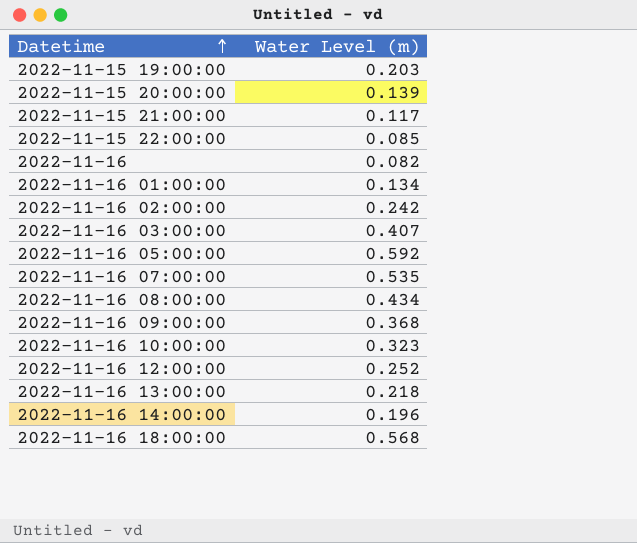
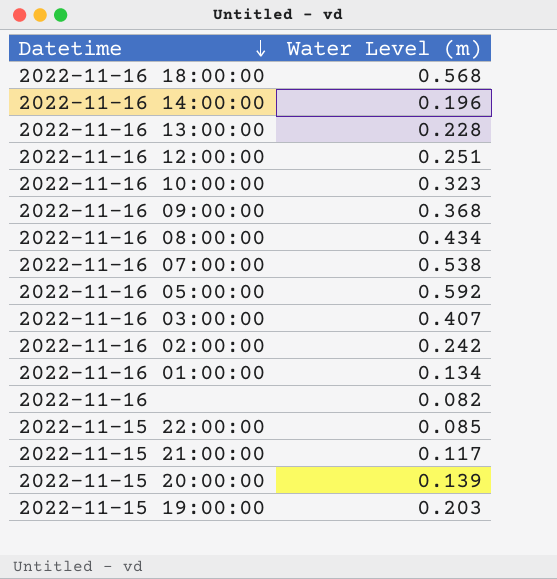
row order: Datetime ascending -> Datetime descending
2022-11-16 13:00:00 | Water Level (m): 0.218 -> 0.228
2022-11-16 12:00:00 | Water Level (m): 0.252 -> 0.251
2022-11-16 07:00:00 | Water Level (m): 0.535 -> 0.538

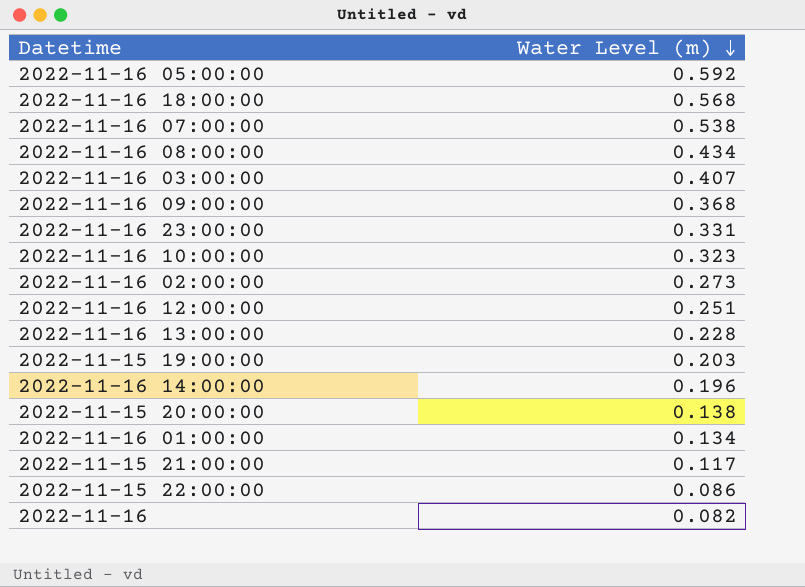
row order: Datetime descending -> Water Level (m) descending
row 2022-11-16 23:00:00: none -> 0.331
2022-11-16 02:00:00 | Water Level (m): 0.242 -> 0.273
2022-11-15 20:00:00 | Water Level (m): 0.139 -> 0.138
2022-11-15 22:00:00 | Water Level (m): 0.085 -> 0.086

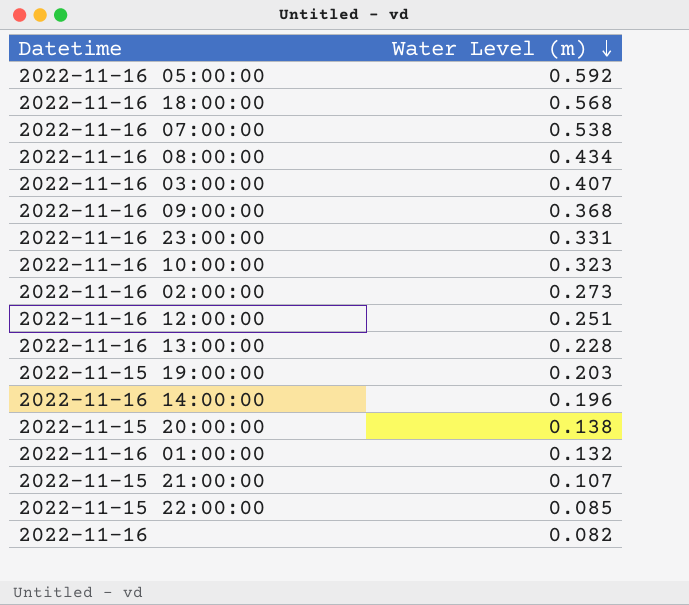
2022-11-16 01:00:00 | Water Level (m): 0.134 -> 0.132
2022-11-15 21:00:00 | Water Level (m): 0.117 -> 0.107
2022-11-15 22:00:00 | Water Level (m): 0.086 -> 0.085

